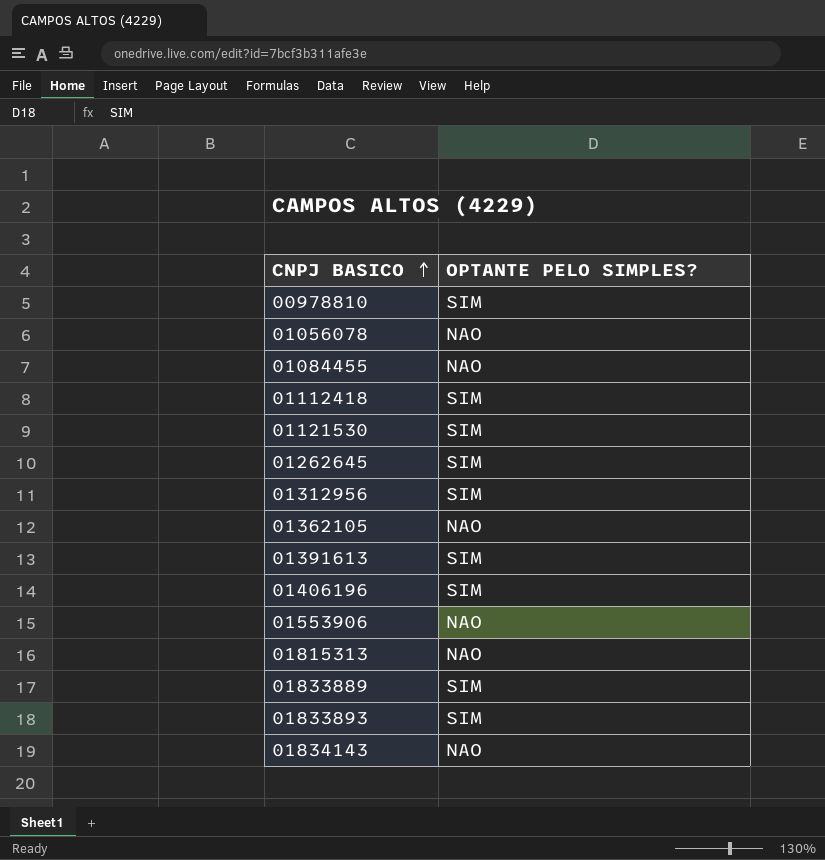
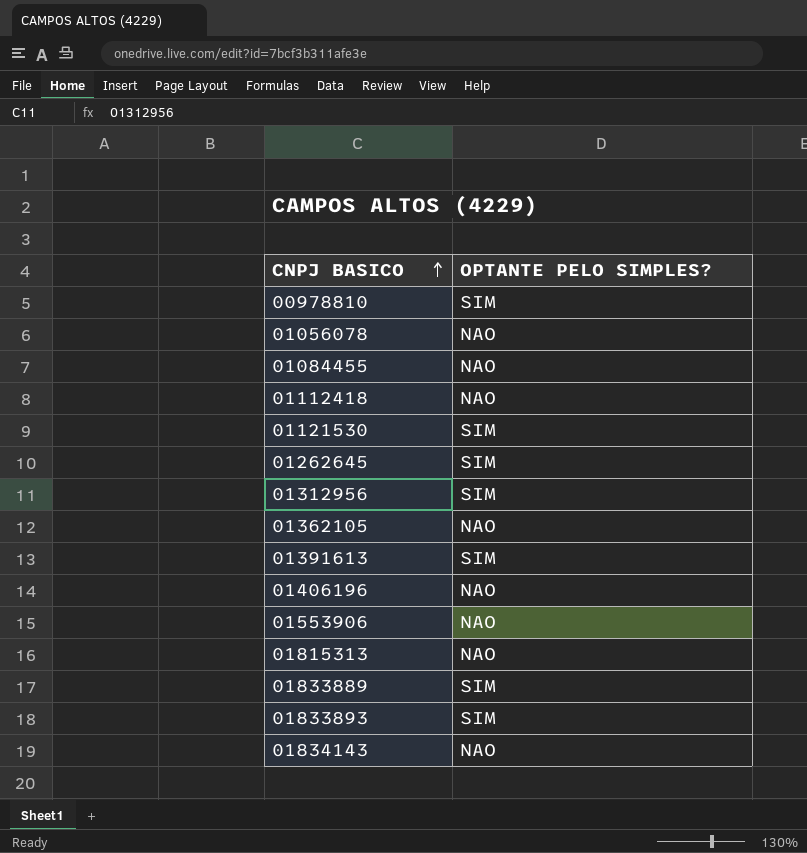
01112418 | OPTANTE PELO SIMPLES?: SIM -> NAO
01406196 | OPTANTE PELO SIMPLES?: SIM -> NAO

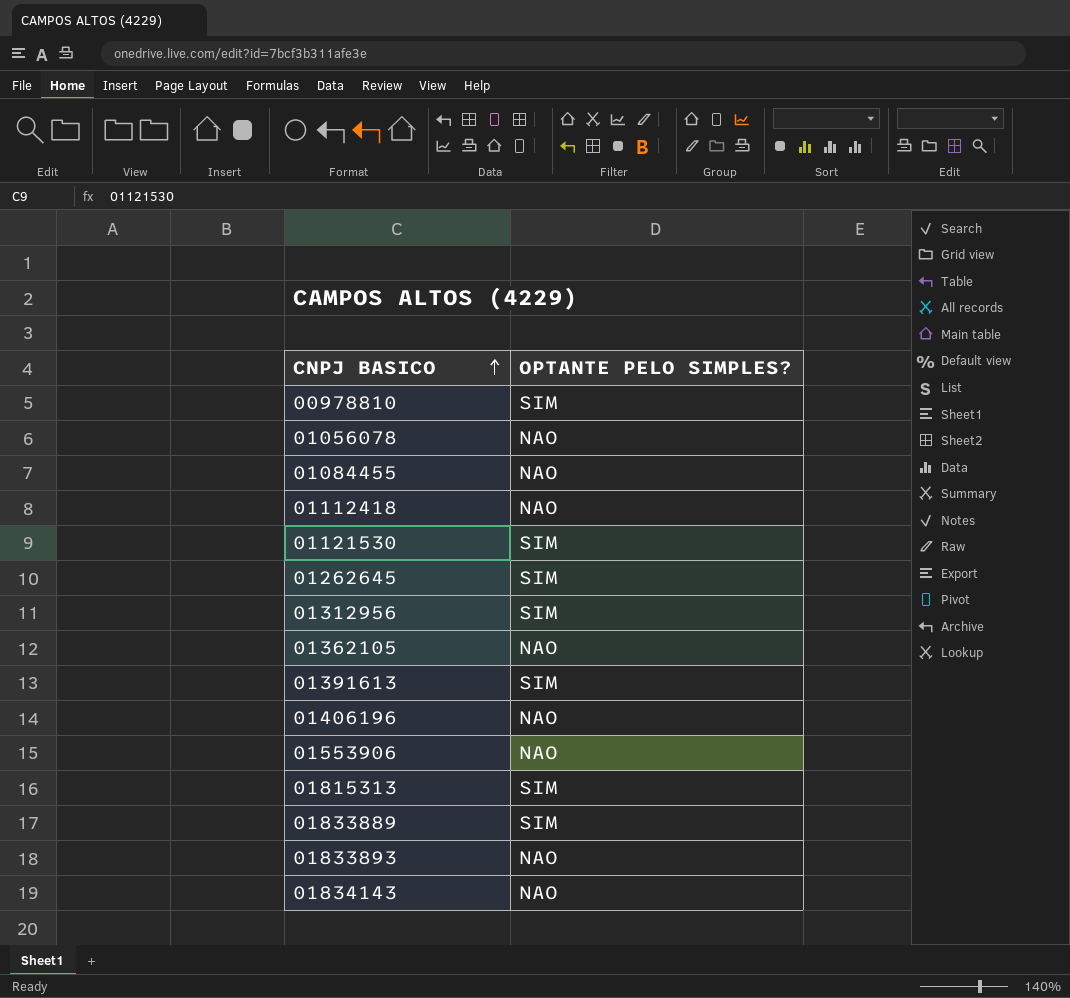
01815313 | OPTANTE PELO SIMPLES?: NAO -> SIM
01833893 | OPTANTE PELO SIMPLES?: SIM -> NAO

